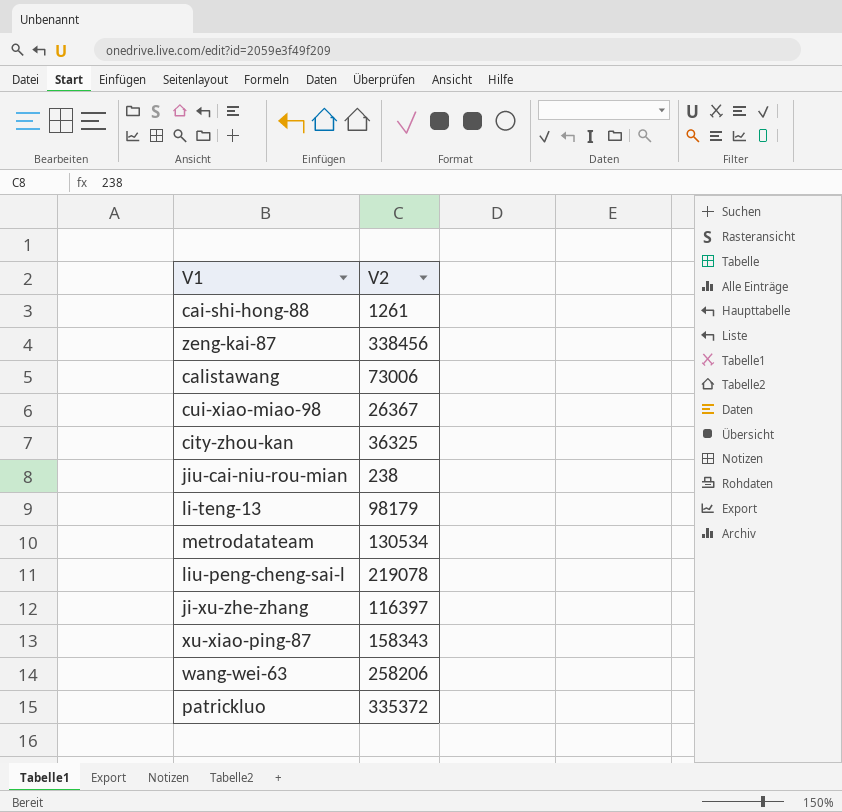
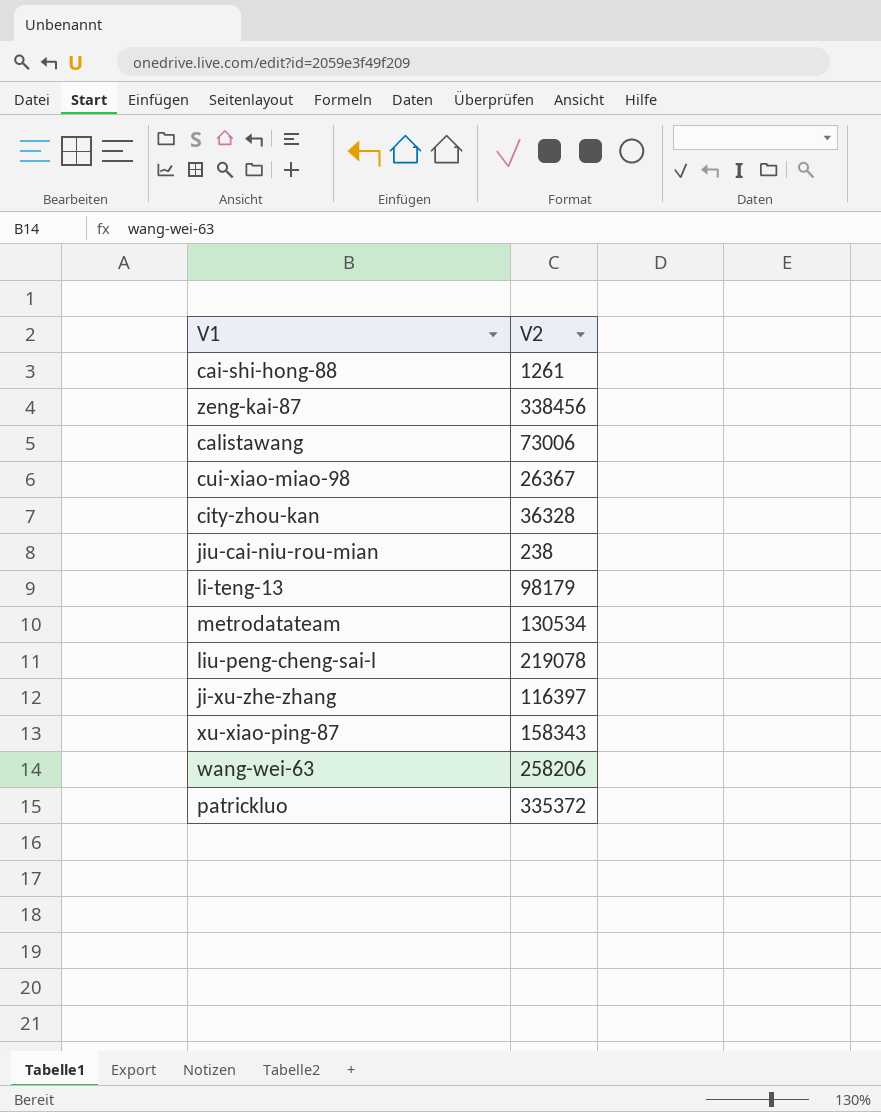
city-zhou-kan | V2: 36325 -> 36328

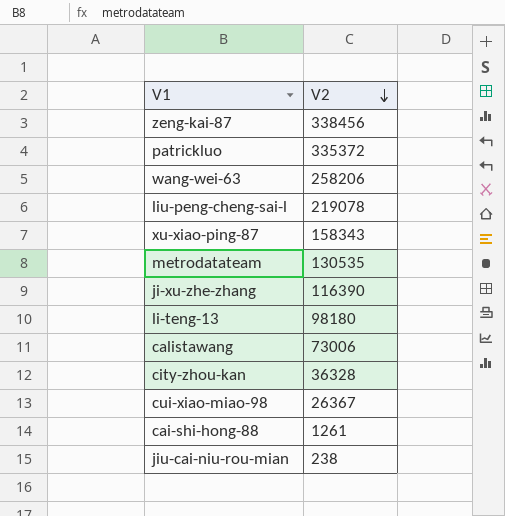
row order: none -> V2 descending
metrodatateam | V2: 130534 -> 130535
ji-xu-zhe-zhang | V2: 116397 -> 116390
li-teng-13 | V2: 98179 -> 98180

